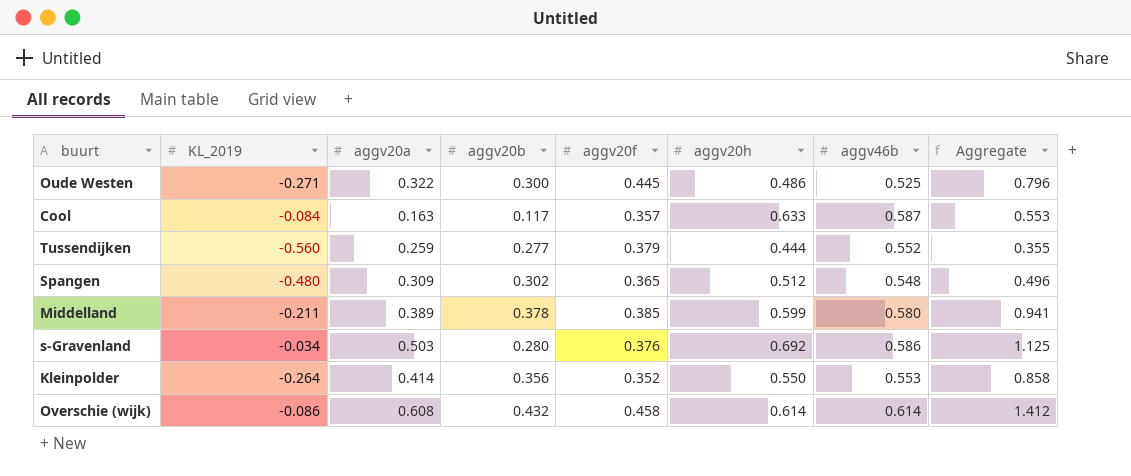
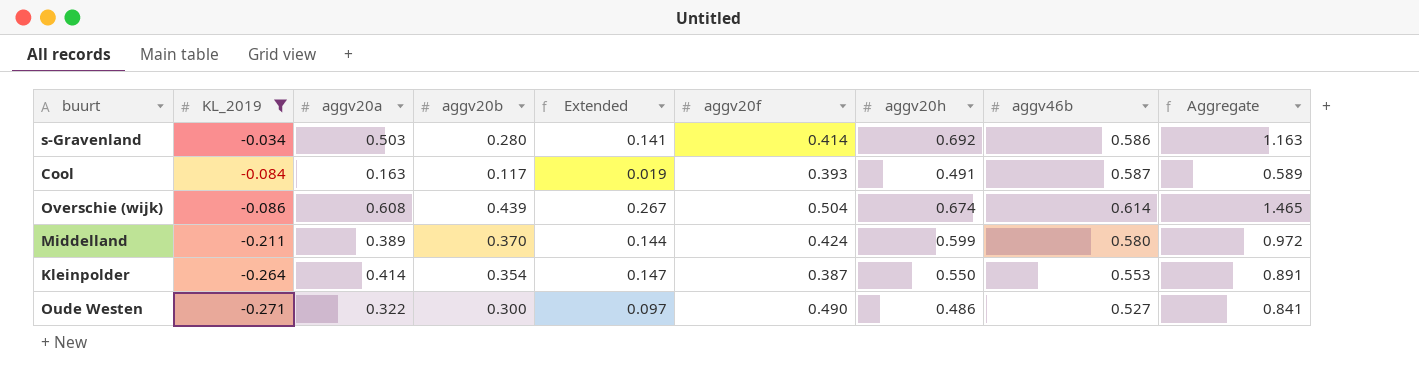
filter: none -> KL_2019 >= -0.271
row order: none -> KL_2019 descending
column Extended | formula: none -> [aggv20a] * [aggv20b]
s-Gravenland | aggv20f: 0.376 -> 0.414
s-Gravenland | Aggregate: 1.125 -> 1.163
Cool | aggv20f: 0.357 -> 0.393
Cool | aggv20h: 0.633 -> 0.491
Cool | Aggregate: 0.553 -> 0.589
Overschie (wijk) | aggv20b: 0.432 -> 0.439
Overschie (wijk) | aggv20f: 0.458 -> 0.504
Overschie (wijk) | aggv20h: 0.614 -> 0.674
Overschie (wijk) | Aggregate: 1.412 -> 1.465
Middelland | aggv20b: 0.378 -> 0.370
Middelland | aggv20f: 0.385 -> 0.424
Middelland | Aggregate: 0.941 -> 0.972
Kleinpolder | aggv20b: 0.356 -> 0.354
Kleinpolder | aggv20f: 0.352 -> 0.387
Kleinpolder | Aggregate: 0.858 -> 0.891
Oude Westen | aggv20f: 0.445 -> 0.490
Oude Westen | aggv46b: 0.525 -> 0.527
Oude Westen | Aggregate: 0.796 -> 0.841

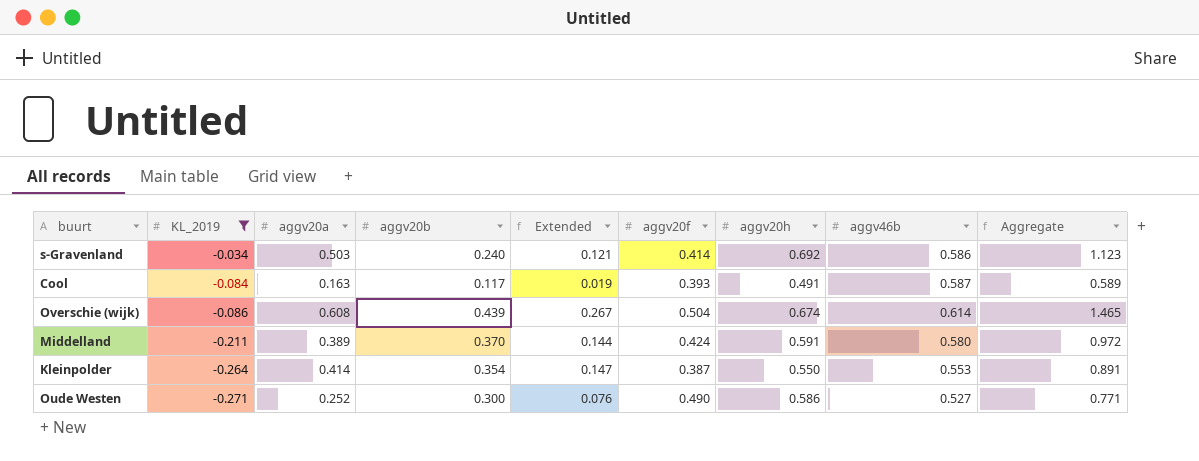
s-Gravenland | aggv20b: 0.280 -> 0.240
s-Gravenland | Extended: 0.141 -> 0.121
s-Gravenland | Aggregate: 1.163 -> 1.123
Middelland | aggv20h: 0.599 -> 0.591
Oude Westen | aggv20a: 0.322 -> 0.252
Oude Westen | Extended: 0.097 -> 0.076
Oude Westen | aggv20h: 0.486 -> 0.586
Oude Westen | Aggregate: 0.841 -> 0.771

